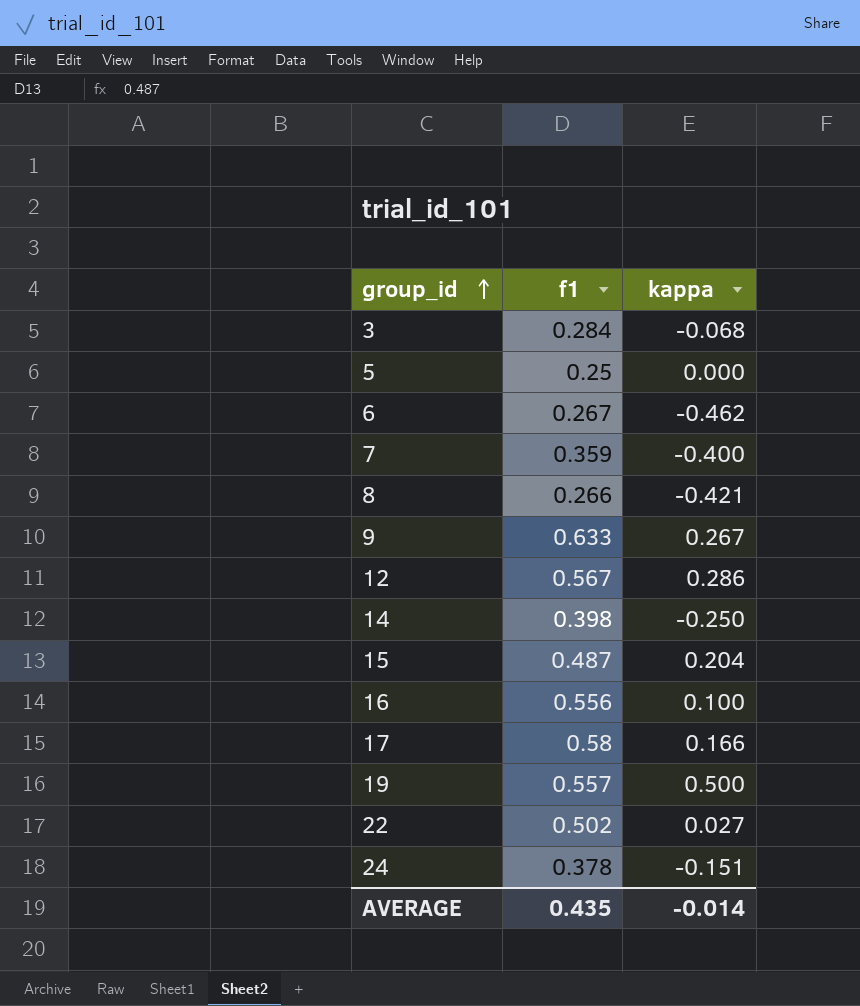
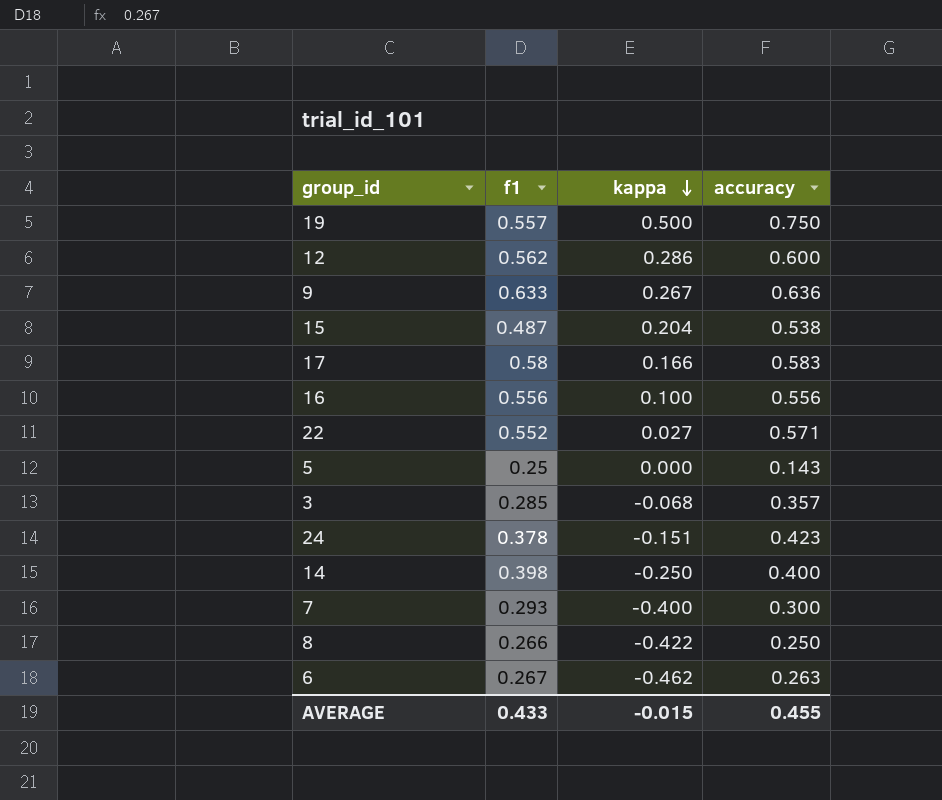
row order: group_id ascending -> kappa descending
column accuracy | position: none -> 4
12 | f1: 0.567 -> 0.562
22 | f1: 0.502 -> 0.552
3 | f1: 0.284 -> 0.285
7 | f1: 0.359 -> 0.293
8 | kappa: -0.421 -> -0.422
AVERAGE | f1: 0.435 -> 0.433
AVERAGE | kappa: -0.014 -> -0.015

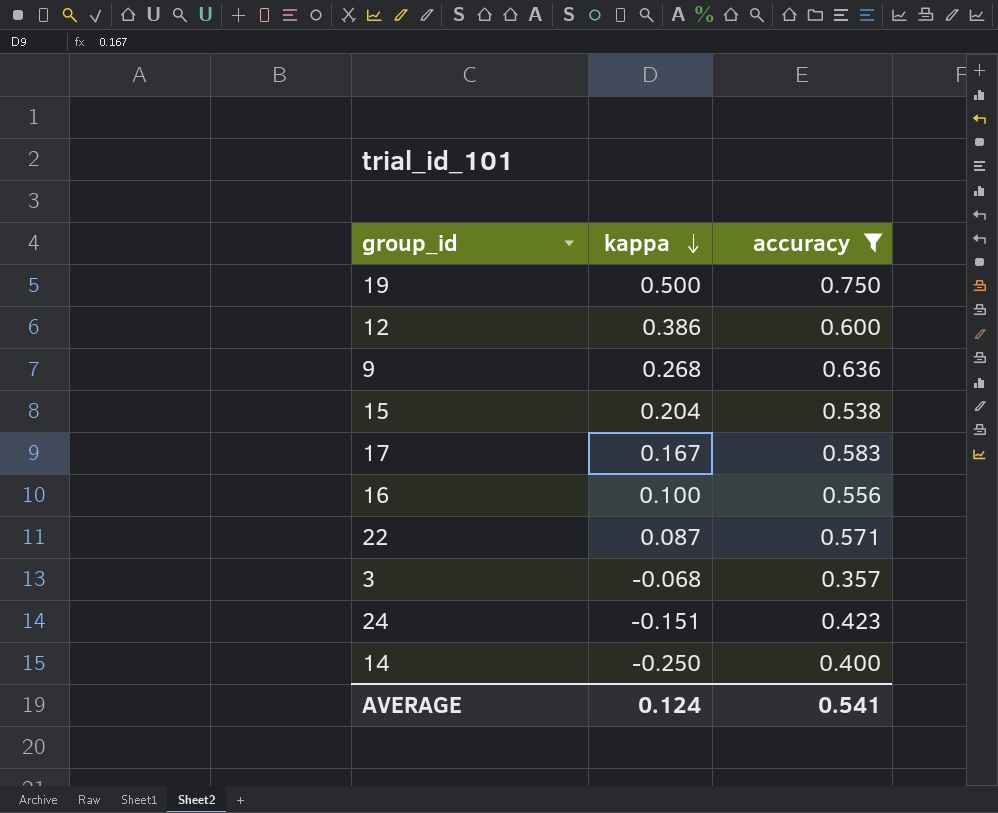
filter: none -> accuracy >= 0.357
column f1 | position: 2 -> none
12 | kappa: 0.286 -> 0.386
9 | kappa: 0.267 -> 0.268
17 | kappa: 0.166 -> 0.167
22 | kappa: 0.027 -> 0.087
AVERAGE | kappa: -0.015 -> 0.124
AVERAGE | accuracy: 0.455 -> 0.541

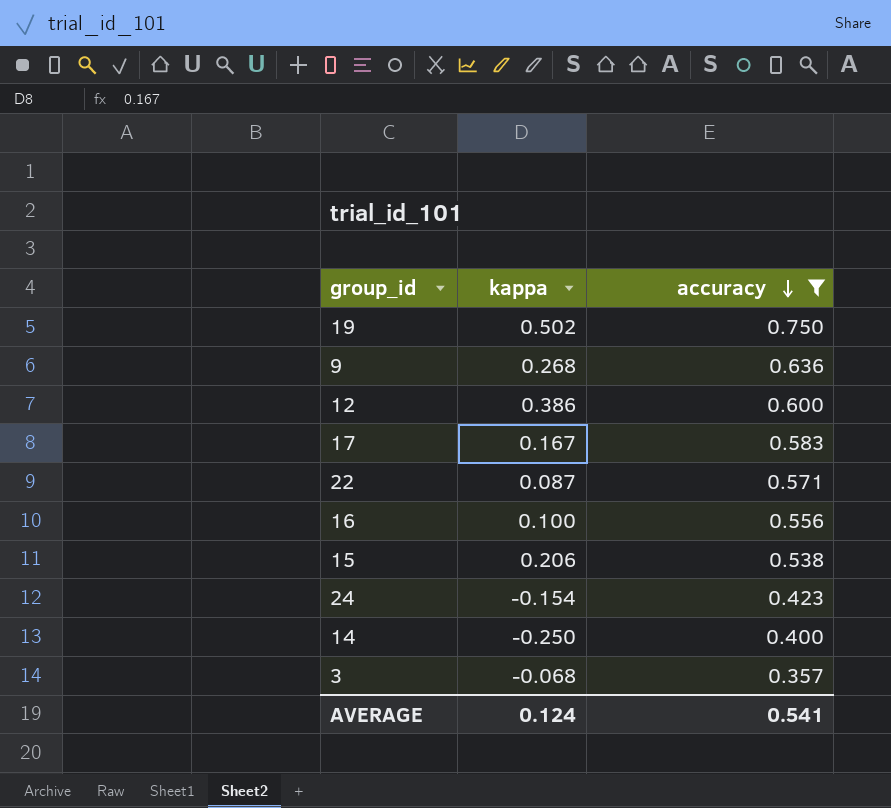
row order: kappa descending -> accuracy descending
19 | kappa: 0.500 -> 0.502
15 | kappa: 0.204 -> 0.206
24 | kappa: -0.151 -> -0.154

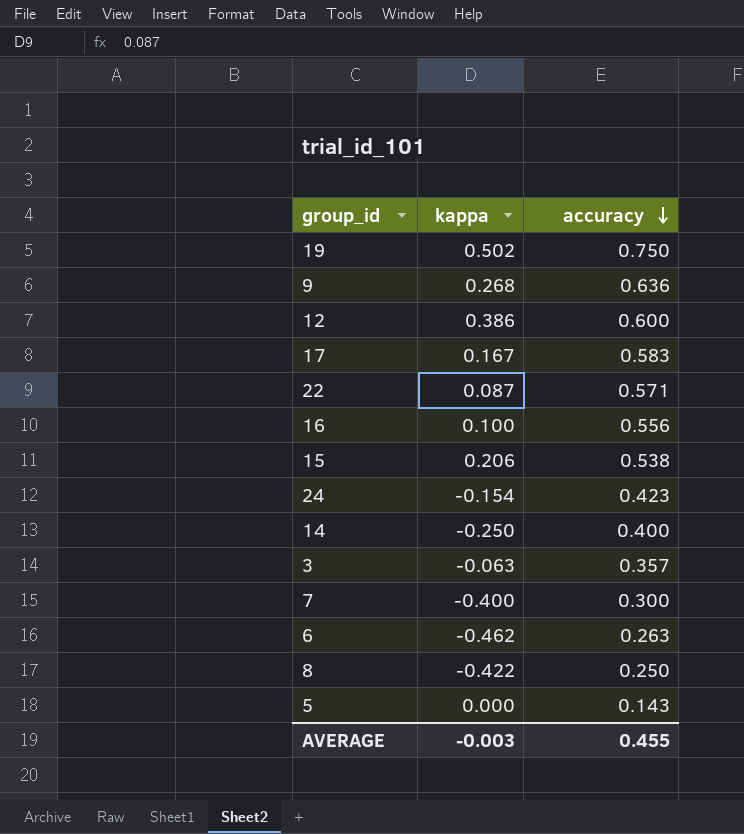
filter: accuracy >= 0.357 -> none
3 | kappa: -0.068 -> -0.063
AVERAGE | kappa: 0.124 -> -0.003
AVERAGE | accuracy: 0.541 -> 0.455

